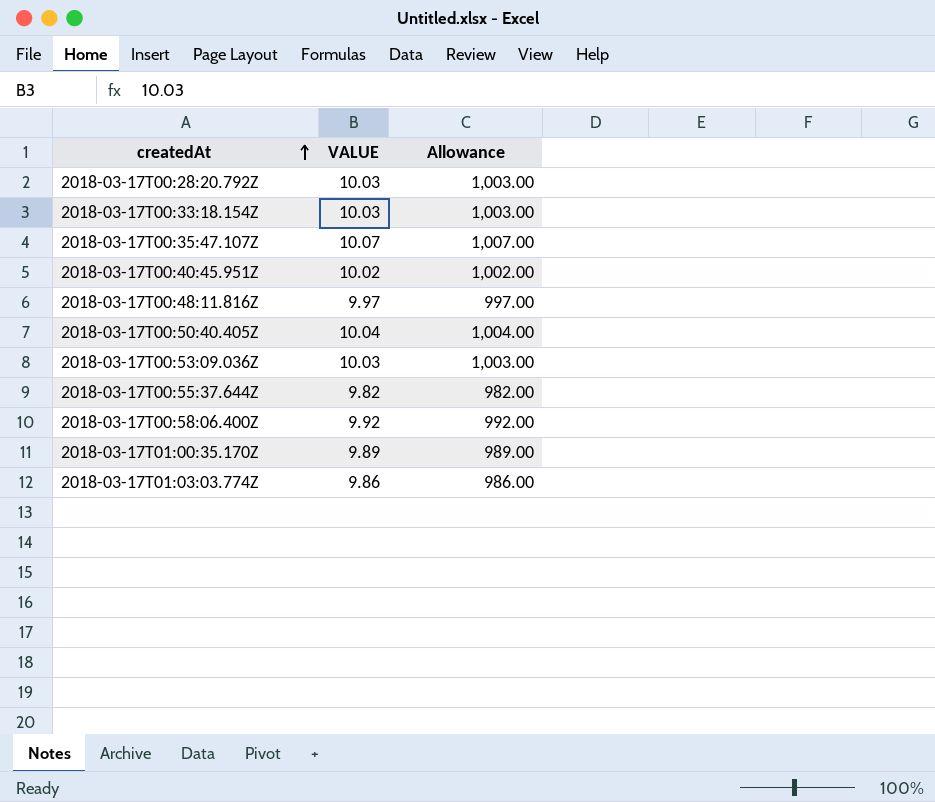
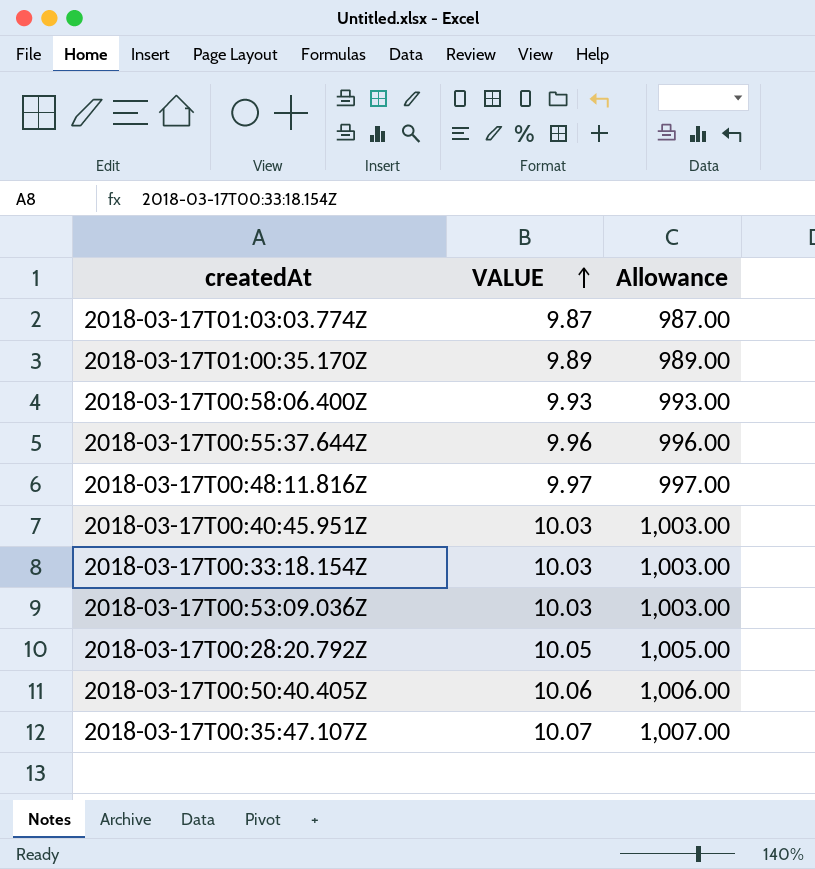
row order: createdAt ascending -> VALUE ascending
2018-03-17T01:03:03.774Z | VALUE: 9.86 -> 9.87
2018-03-17T01:03:03.774Z | Allowance: 986.00 -> 987.00
2018-03-17T00:58:06.400Z | VALUE: 9.92 -> 9.93
2018-03-17T00:58:06.400Z | Allowance: 992.00 -> 993.00
2018-03-17T00:55:37.644Z | VALUE: 9.82 -> 9.96
2018-03-17T00:55:37.644Z | Allowance: 982.00 -> 996.00
2018-03-17T00:40:45.951Z | VALUE: 10.02 -> 10.03
2018-03-17T00:40:45.951Z | Allowance: 1,002.00 -> 1,003.00
2018-03-17T00:28:20.792Z | VALUE: 10.03 -> 10.05
2018-03-17T00:28:20.792Z | Allowance: 1,003.00 -> 1,005.00
2018-03-17T00:50:40.405Z | VALUE: 10.04 -> 10.06
2018-03-17T00:50:40.405Z | Allowance: 1,004.00 -> 1,006.00

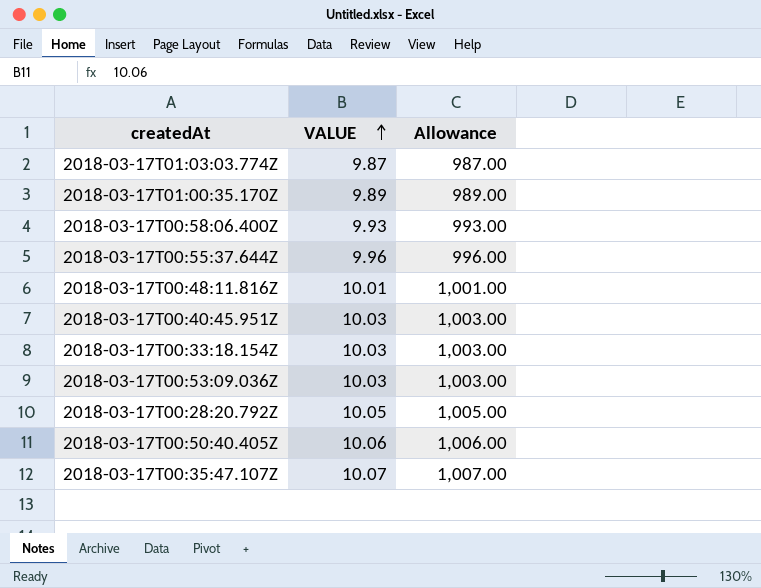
2018-03-17T00:48:11.816Z | VALUE: 9.97 -> 10.01
2018-03-17T00:48:11.816Z | Allowance: 997.00 -> 1,001.00

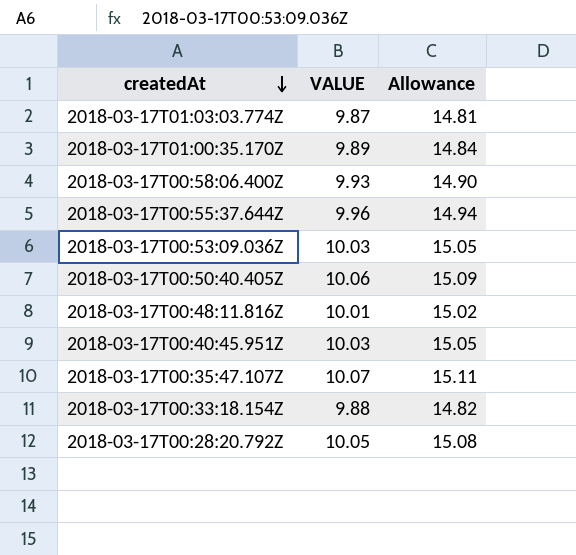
row order: VALUE ascending -> createdAt descending
column Allowance | formula: [VALUE] * 100 -> [VALUE] * 1.5
2018-03-17T00:33:18.154Z | VALUE: 10.03 -> 9.88

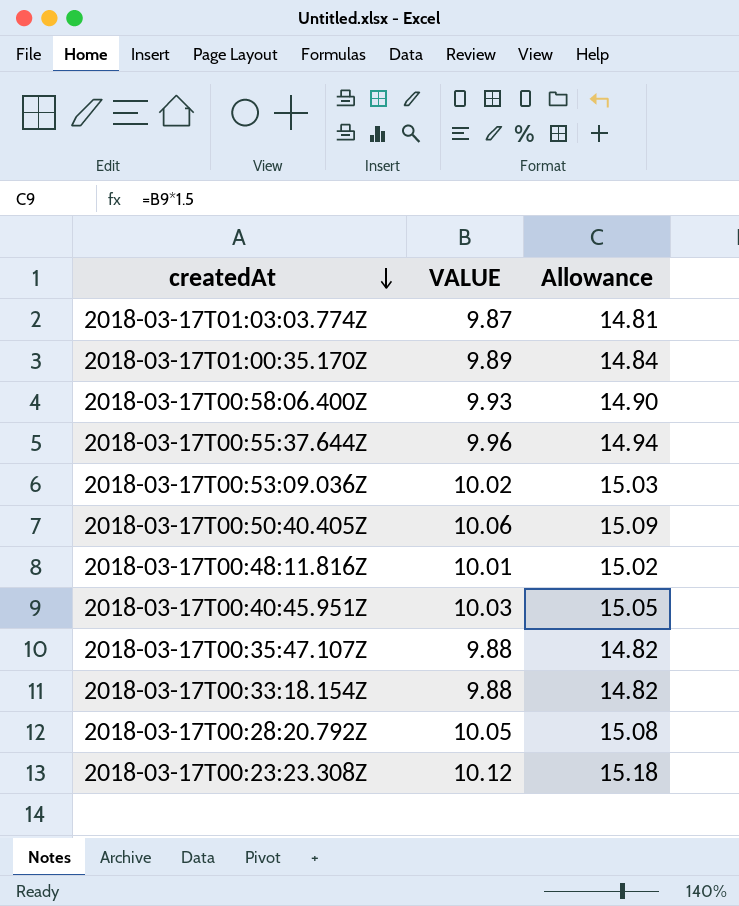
2018-03-17T00:53:09.036Z | VALUE: 10.03 -> 10.02
2018-03-17T00:53:09.036Z | Allowance: 15.05 -> 15.03
2018-03-17T00:35:47.107Z | VALUE: 10.07 -> 9.88
2018-03-17T00:35:47.107Z | Allowance: 15.11 -> 14.82
row 2018-03-17T00:23:23.308Z: none -> 10.12 | 15.18

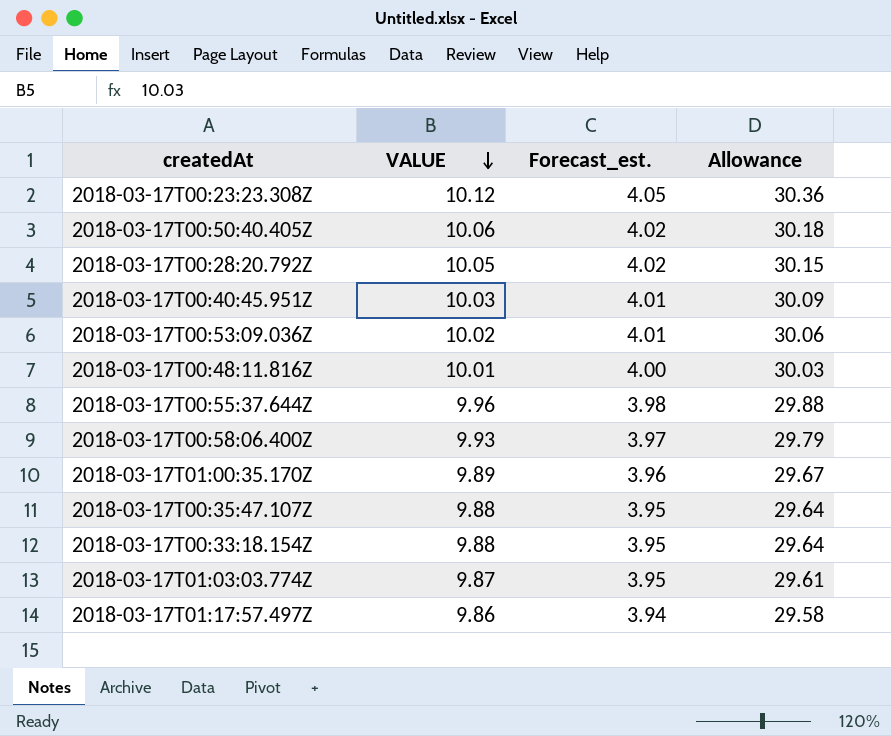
row order: createdAt descending -> VALUE descending
column Forecast_est. | formula: none -> [VALUE] * 0.4
column Allowance | formula: [VALUE] * 1.5 -> [VALUE] * 3
row 2018-03-17T01:17:57.497Z: none -> 9.86 | 3.94 | 29.58

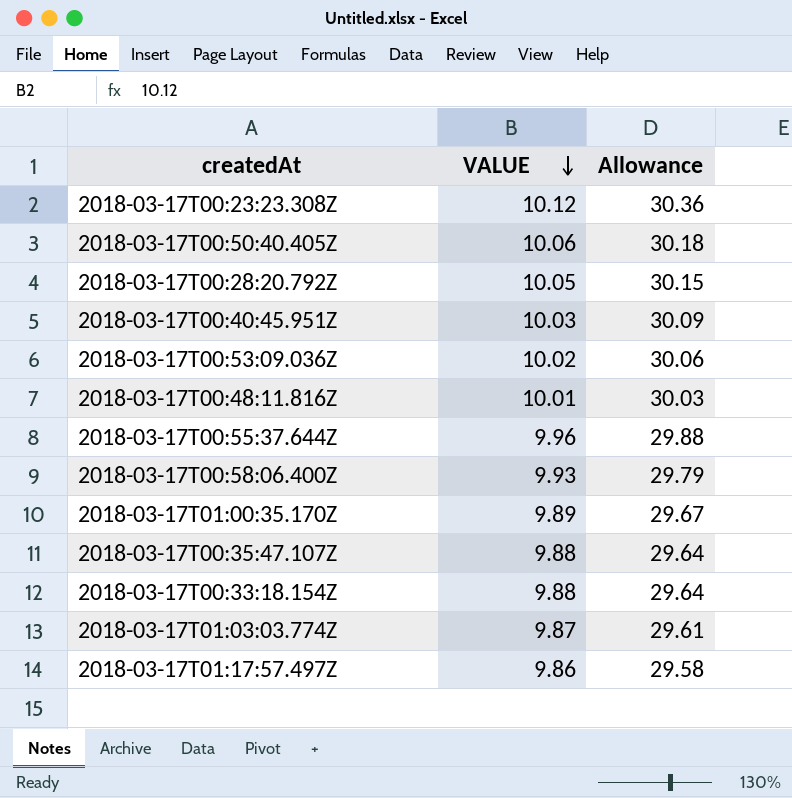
column Forecast_est. | formula: [VALUE] * 0.4 -> none

